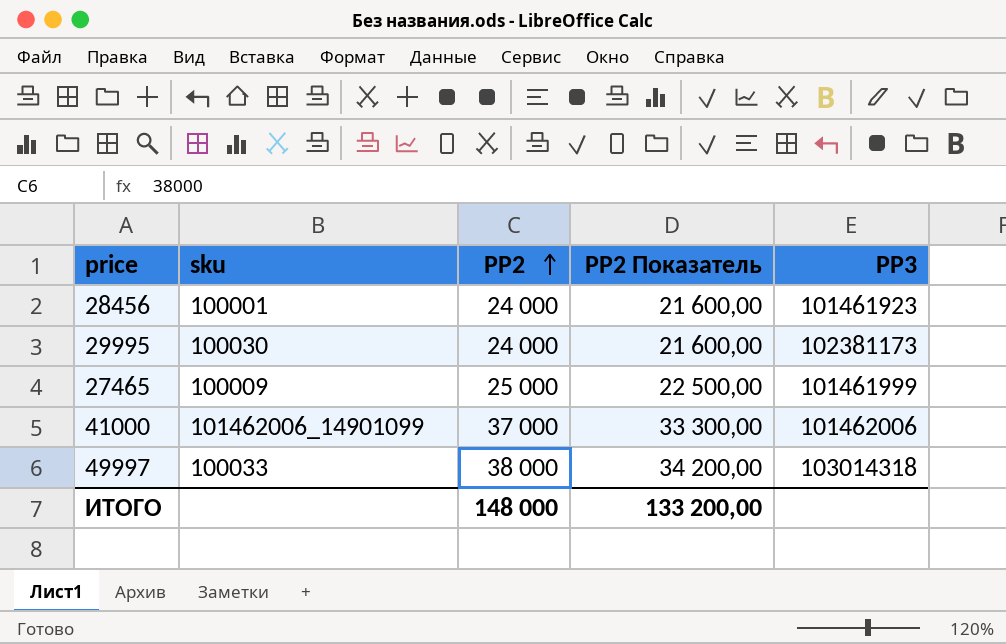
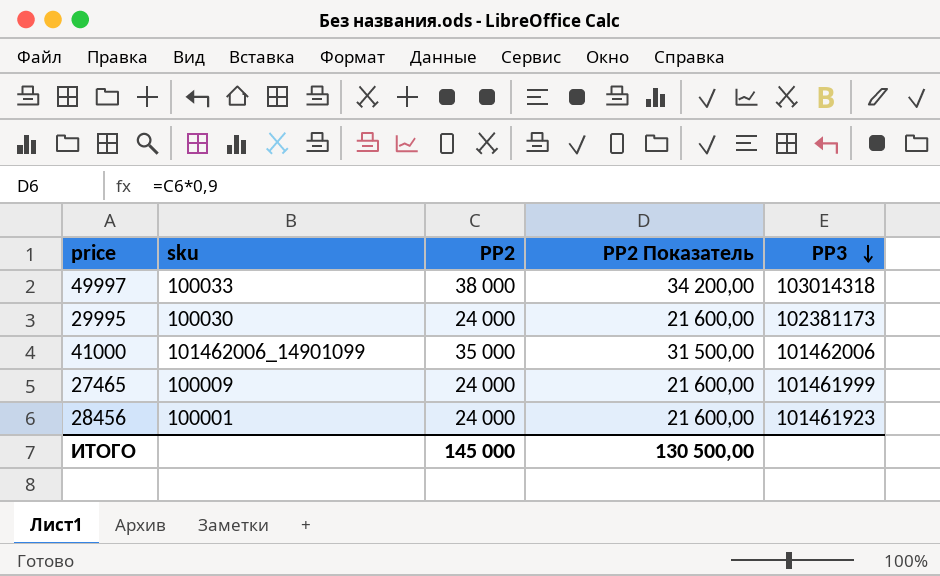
row order: PP2 ascending -> PP3 descending
41000 | PP2: 37 000 -> 35 000
41000 | PP2 Показатель: 33 300,00 -> 31 500,00
27465 | PP2: 25 000 -> 24 000
27465 | PP2 Показатель: 22 500,00 -> 21 600,00
ИТОГО | PP2: 148 000 -> 145 000
ИТОГО | PP2 Показатель: 133 200,00 -> 130 500,00

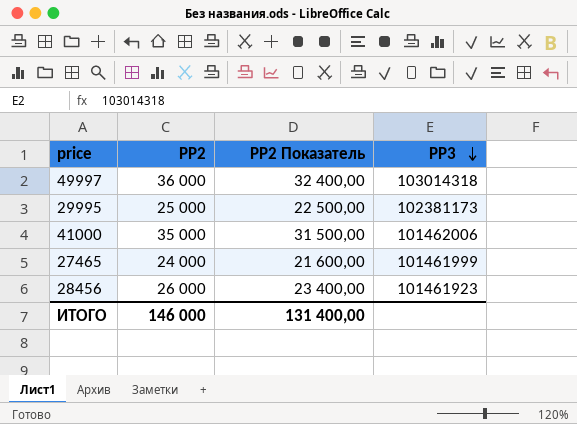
column sku | position: 2 -> none
49997 | PP2: 38 000 -> 36 000
49997 | PP2 Показатель: 34 200,00 -> 32 400,00
29995 | PP2: 24 000 -> 25 000
29995 | PP2 Показатель: 21 600,00 -> 22 500,00
28456 | PP2: 24 000 -> 26 000
28456 | PP2 Показатель: 21 600,00 -> 23 400,00
ИТОГО | PP2: 145 000 -> 146 000
ИТОГО | PP2 Показатель: 130 500,00 -> 131 400,00

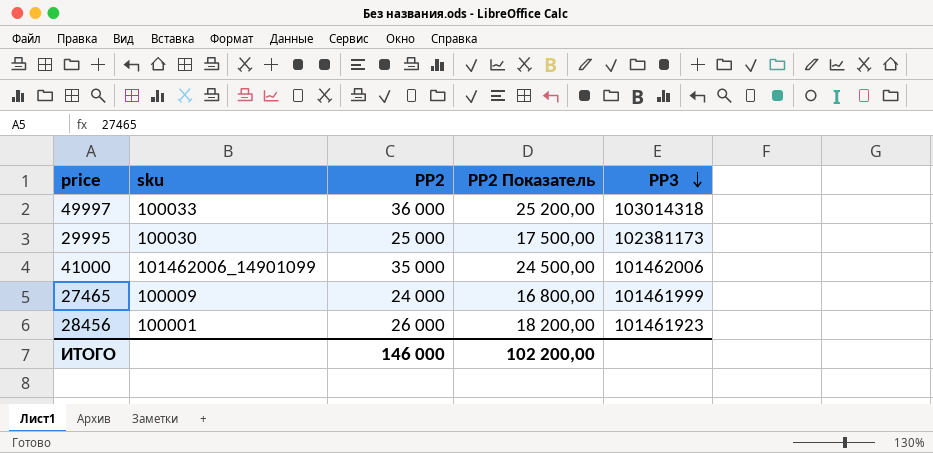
column sku | position: none -> 2
column PP2 Показатель | formula: [PP2] * 0,9 -> [PP2] * 0,7
ИТОГО | PP2 Показатель: 131 400,00 -> 102 200,00

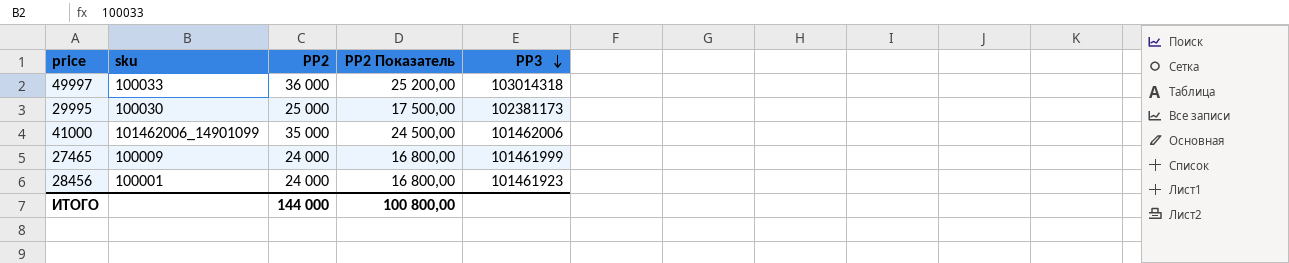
28456 | PP2: 26 000 -> 24 000
28456 | PP2 Показатель: 18 200,00 -> 16 800,00
ИТОГО | PP2: 146 000 -> 144 000
ИТОГО | PP2 Показатель: 102 200,00 -> 100 800,00

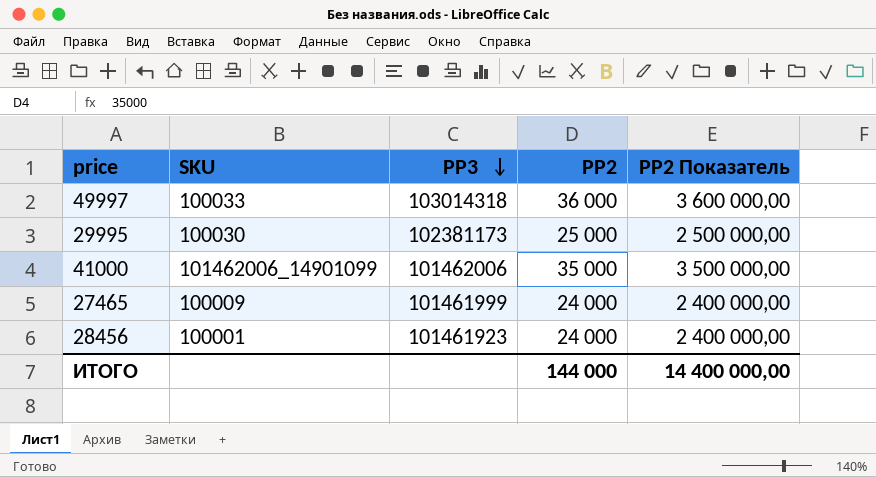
column name: sku -> SKU
column PP3 | position: 5 -> 3
column PP2 Показатель | formula: [PP2] * 0,7 -> [PP2] * 100
ИТОГО | PP2 Показатель: 100 800,00 -> 14 400 000,00

